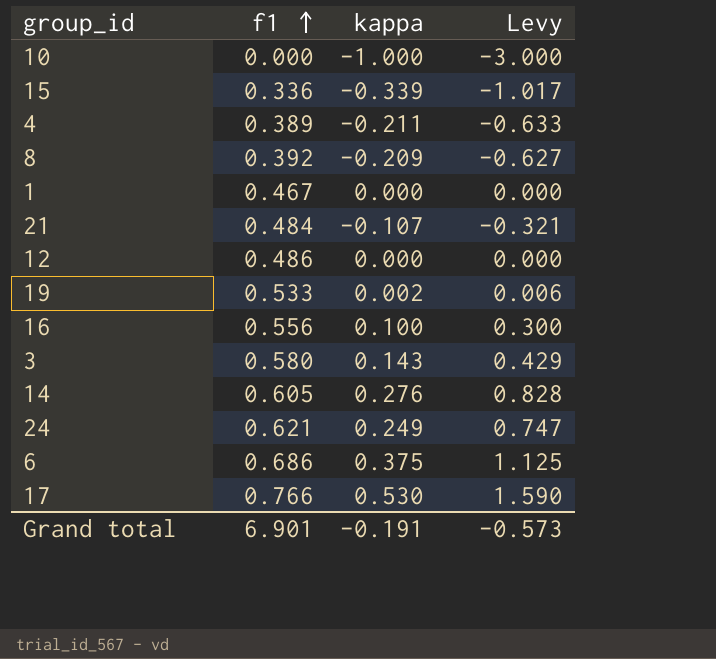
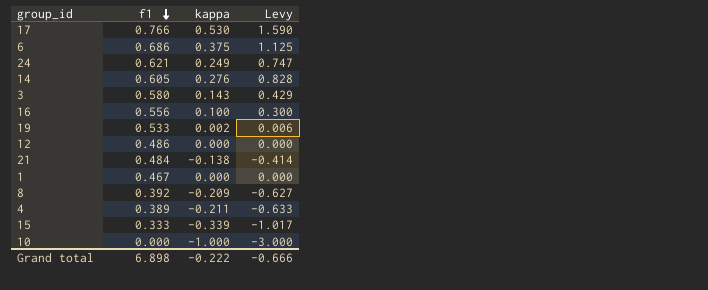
row order: f1 ascending -> f1 descending
21 | kappa: -0.107 -> -0.138
21 | Levy: -0.321 -> -0.414
15 | f1: 0.336 -> 0.333
Grand total | f1: 6.901 -> 6.898
Grand total | kappa: -0.191 -> -0.222
Grand total | Levy: -0.573 -> -0.666

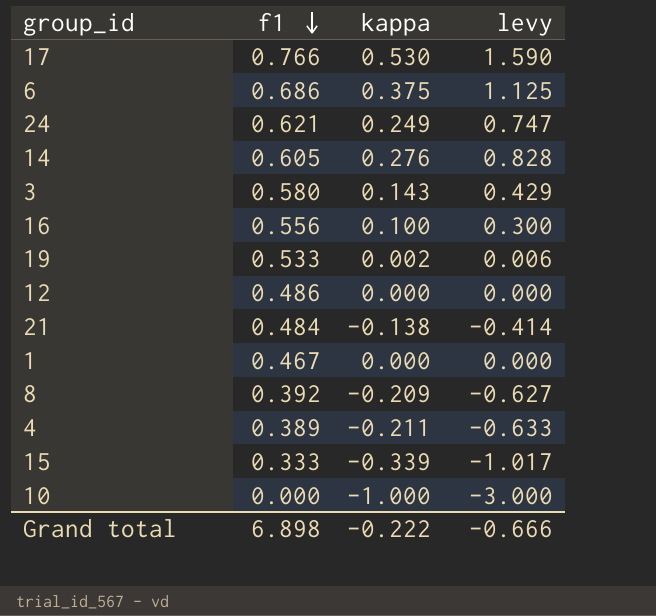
column name: Levy -> levy

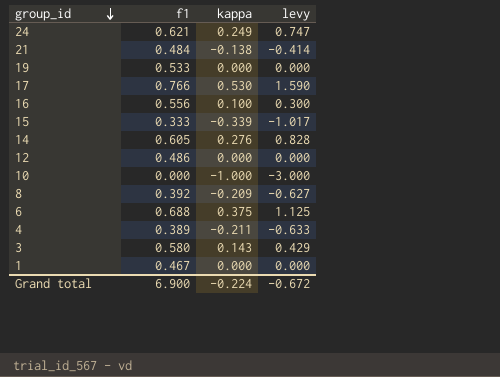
row order: f1 descending -> group_id descending
19 | kappa: 0.002 -> 0.000
19 | levy: 0.006 -> 0.000
6 | f1: 0.686 -> 0.688
Grand total | f1: 6.898 -> 6.900
Grand total | kappa: -0.222 -> -0.224
Grand total | levy: -0.666 -> -0.672

